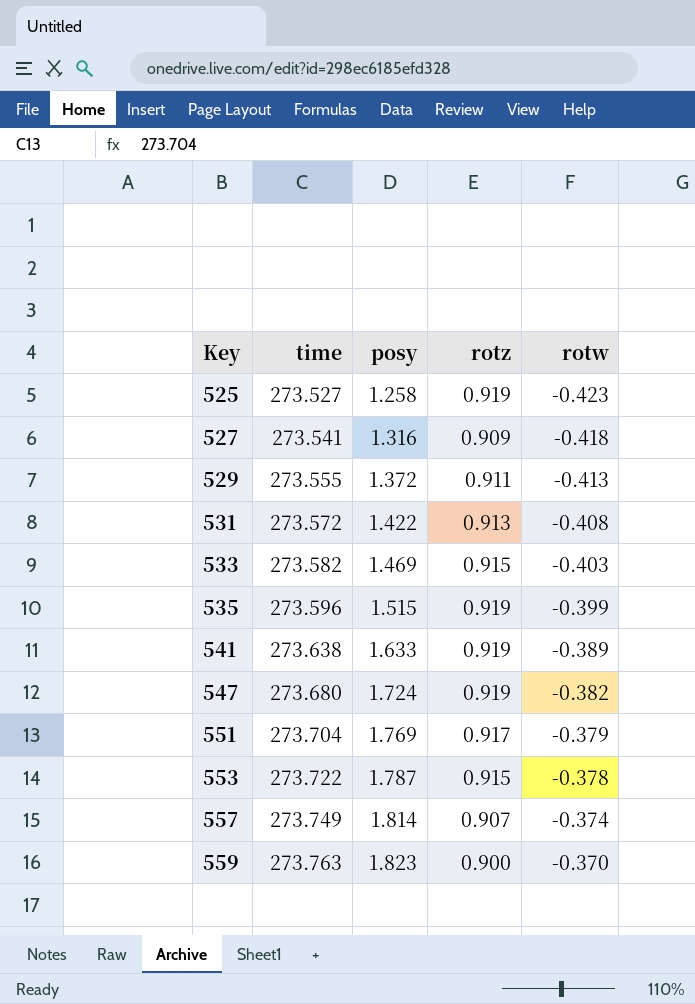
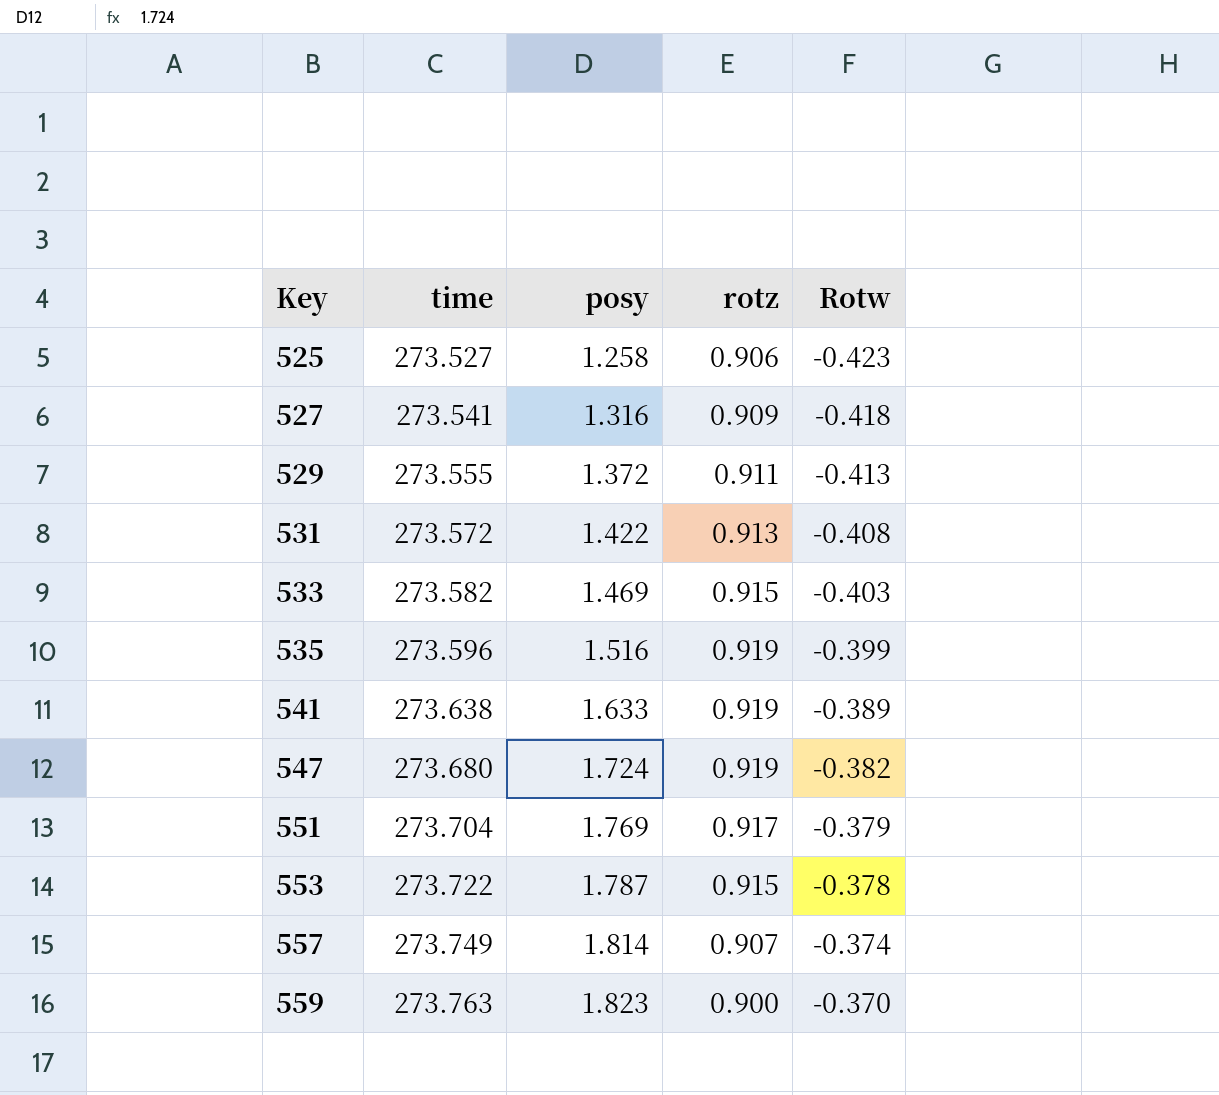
column name: rotw -> Rotw
525 | rotz: 0.919 -> 0.906
535 | posy: 1.515 -> 1.516

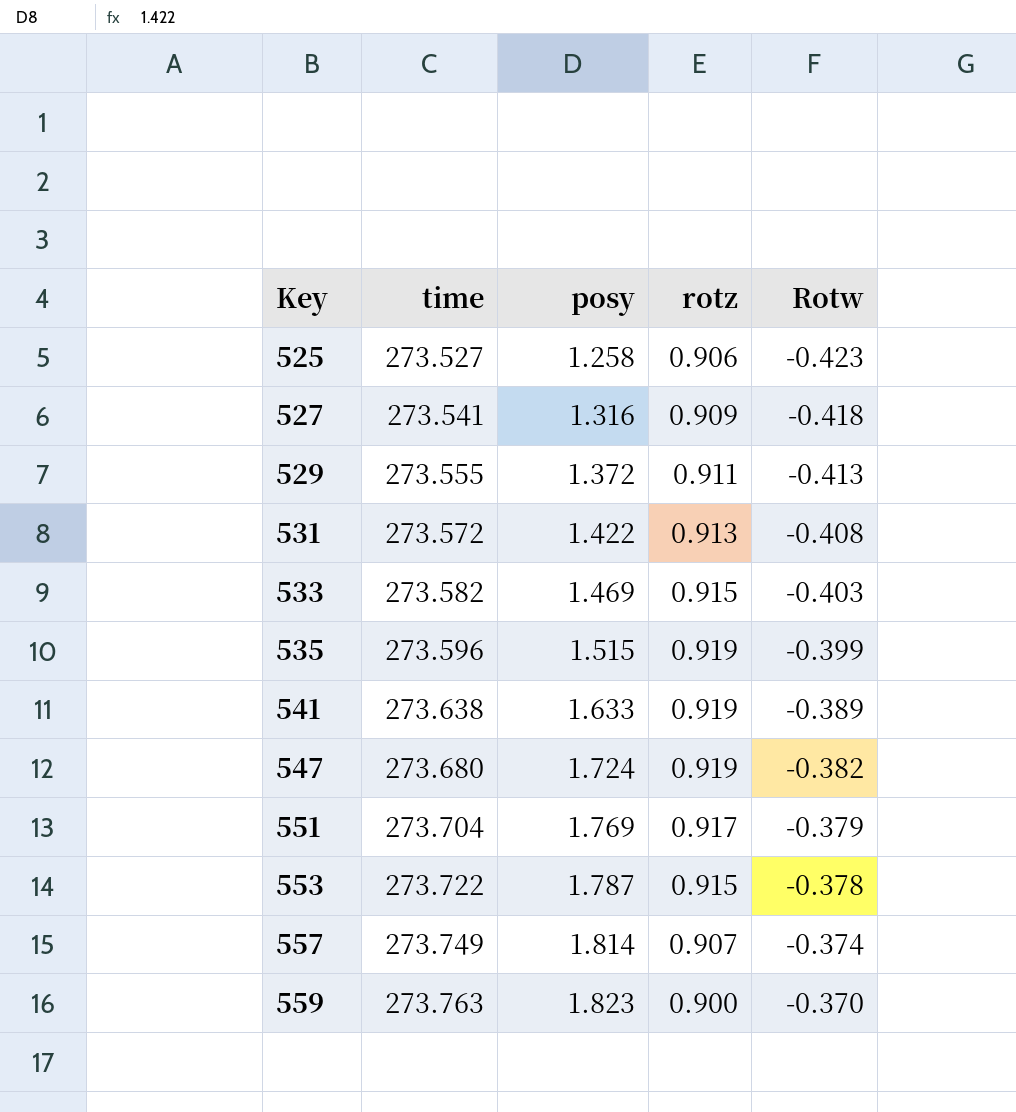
535 | posy: 1.516 -> 1.515

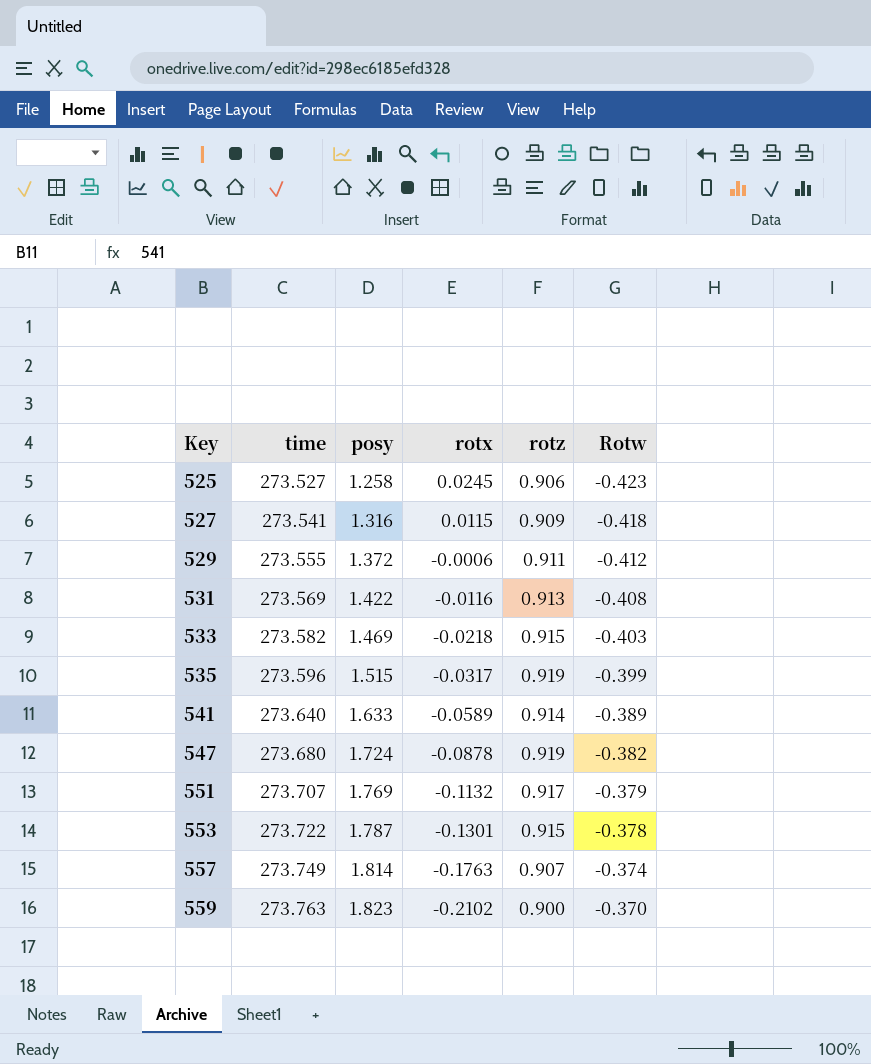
column rotx | position: none -> 4
529 | Rotw: -0.413 -> -0.412
531 | time: 273.572 -> 273.569
541 | time: 273.638 -> 273.640
541 | rotz: 0.919 -> 0.914
551 | time: 273.704 -> 273.707

